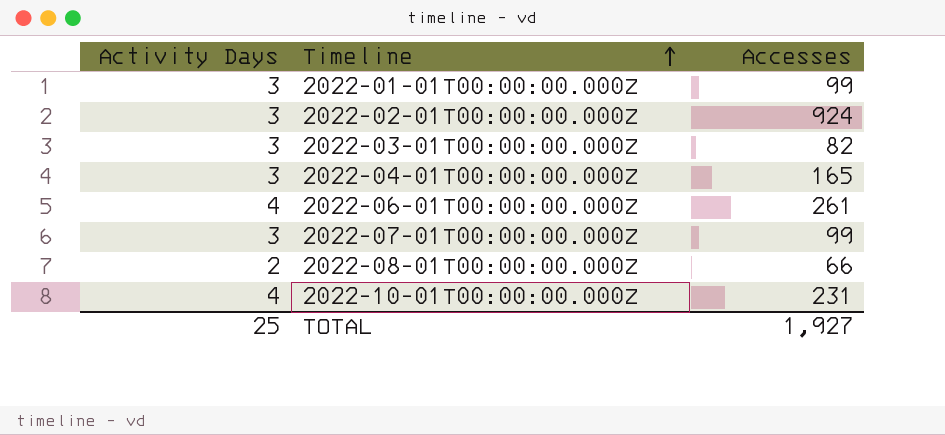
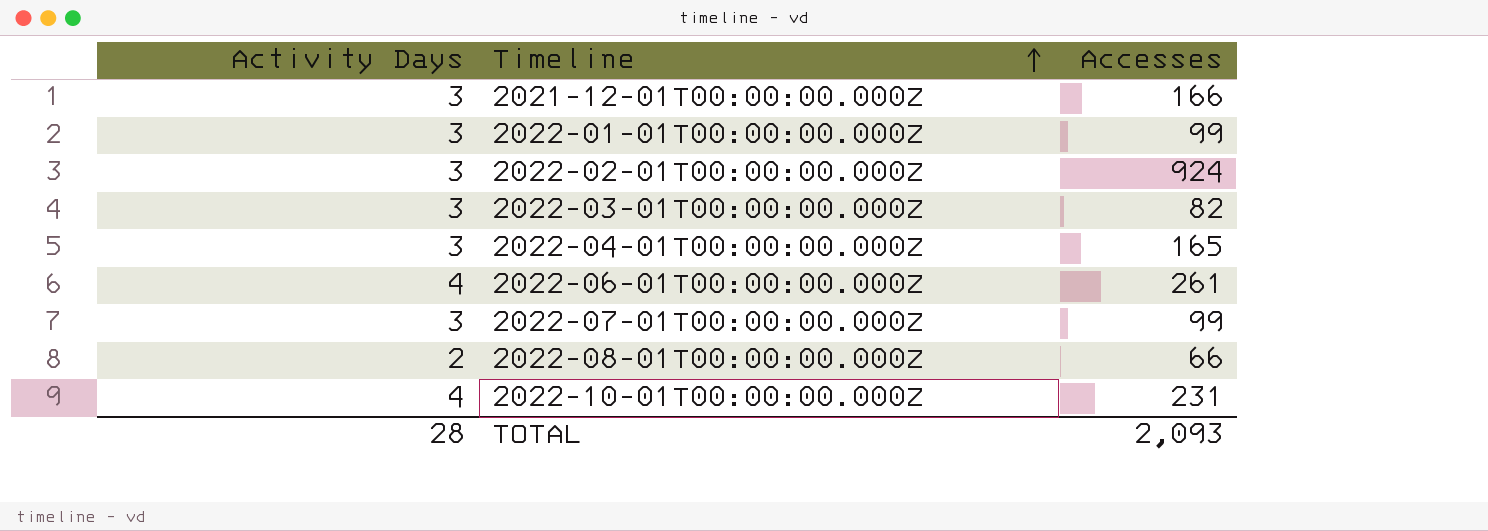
row 2021-12-01T00:00:00.000Z: none -> 3 | 166
TOTAL | Activity Days: 25 -> 28
TOTAL | Accesses: 1,927 -> 2,093

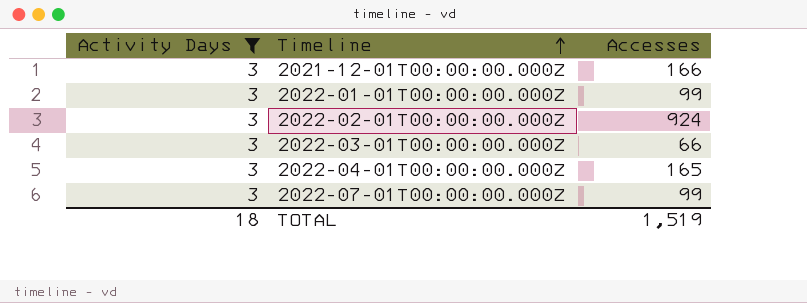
filter: none -> Activity Days = 3
2022-03-01T00:00:00.000Z | Accesses: 82 -> 66
TOTAL | Activity Days: 28 -> 18
TOTAL | Accesses: 2,093 -> 1,519

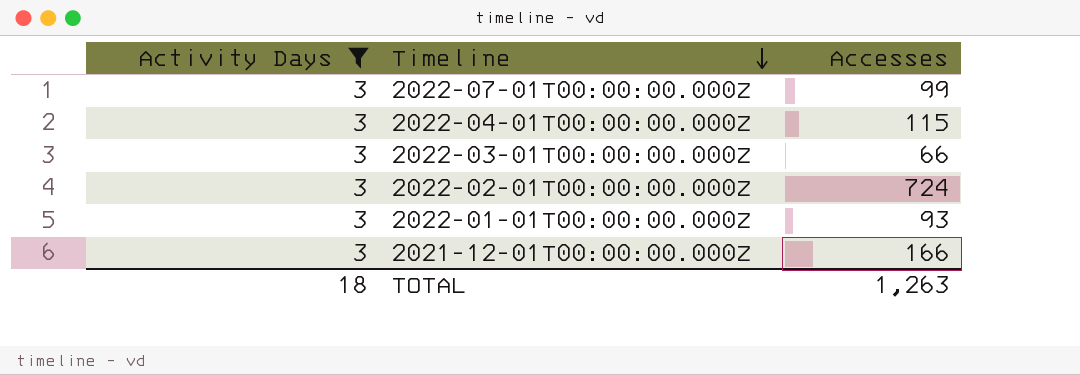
row order: Timeline ascending -> Timeline descending
2022-04-01T00:00:00.000Z | Accesses: 165 -> 115
2022-02-01T00:00:00.000Z | Accesses: 924 -> 724
2022-01-01T00:00:00.000Z | Accesses: 99 -> 93
TOTAL | Accesses: 1,519 -> 1,263

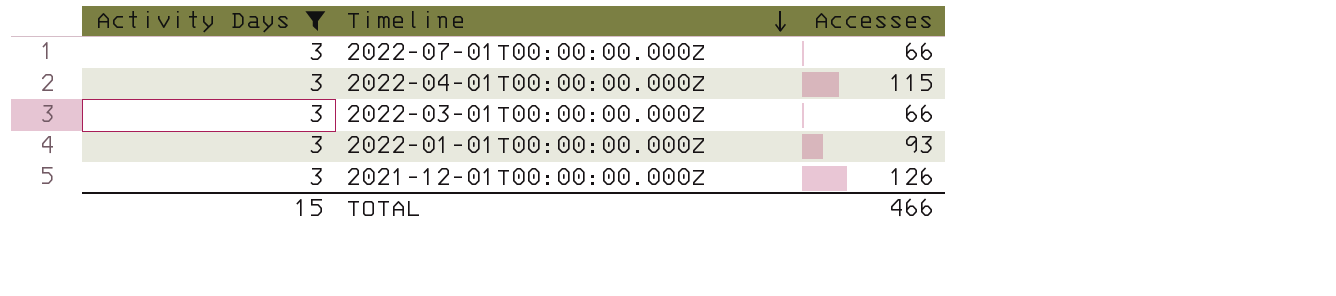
row 2022-02-01T00:00:00.000Z: 3 | 724 -> none
2022-07-01T00:00:00.000Z | Accesses: 99 -> 66
2021-12-01T00:00:00.000Z | Accesses: 166 -> 126
TOTAL | Activity Days: 18 -> 15
TOTAL | Accesses: 1,263 -> 466

